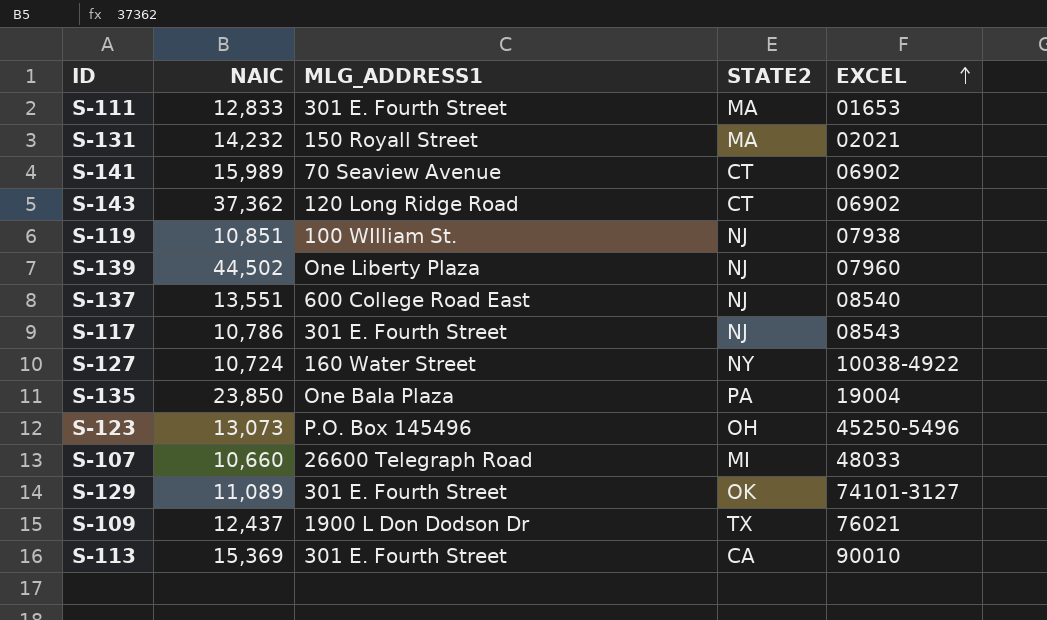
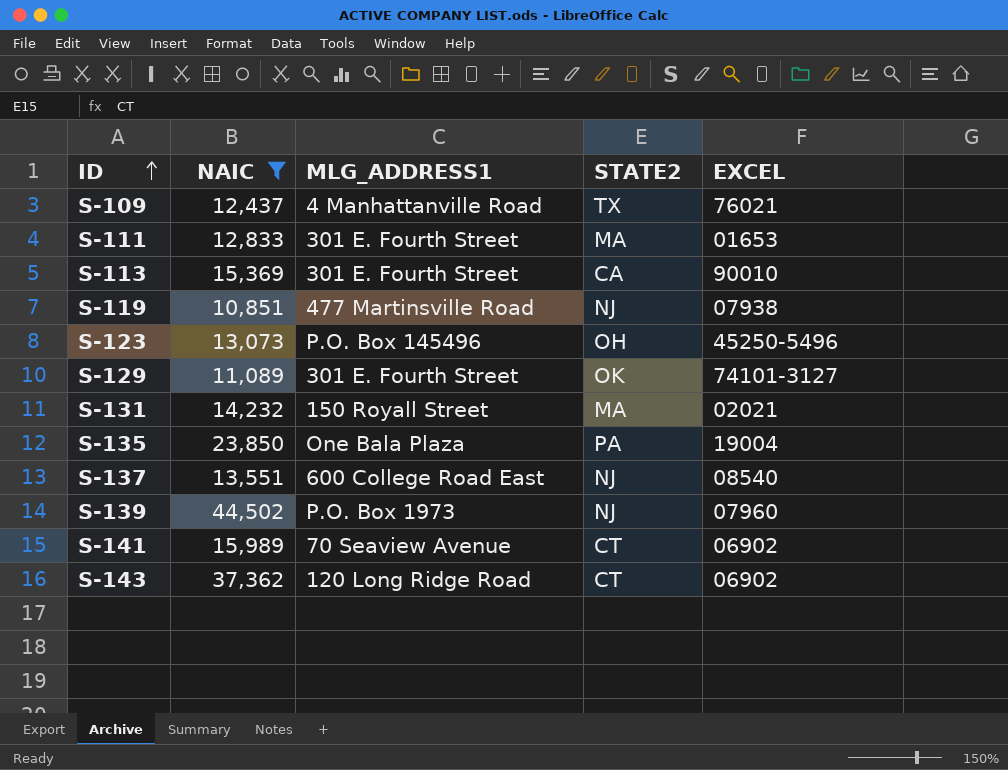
filter: none -> NAIC >= 10,851
row order: EXCEL ascending -> ID ascending
S-109 | MLG_ADDRESS1: 1900 L Don Dodson Dr -> 4 Manhattanville Road
S-119 | MLG_ADDRESS1: 100 WIlliam St. -> 477 Martinsville Road
S-139 | MLG_ADDRESS1: One Liberty Plaza -> P.O. Box 1973

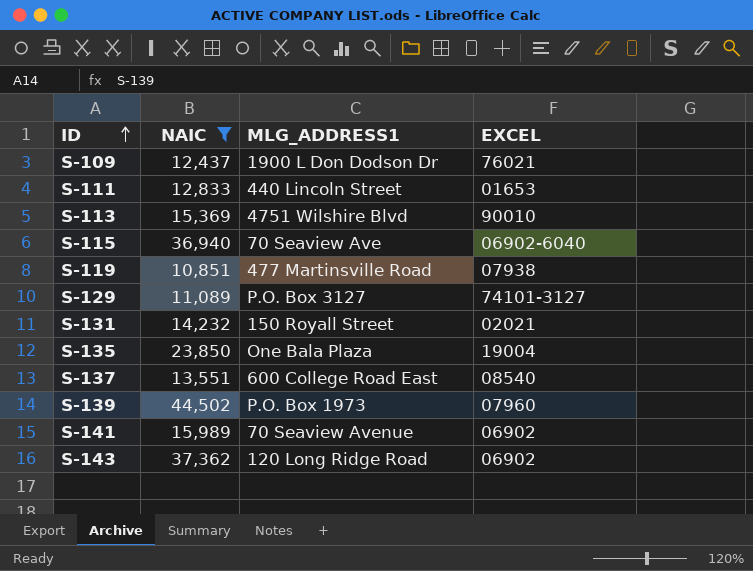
column STATE2 | position: 4 -> none
row S-123: 13,073 | P.O. Box 145496 | OH | 45250-5496 -> none
S-109 | MLG_ADDRESS1: 4 Manhattanville Road -> 1900 L Don Dodson Dr
S-111 | MLG_ADDRESS1: 301 E. Fourth Street -> 440 Lincoln Street
S-113 | MLG_ADDRESS1: 301 E. Fourth Street -> 4751 Wilshire Blvd
row S-115: none -> 36,940 | 70 Seaview Ave | 06902-6040
S-129 | MLG_ADDRESS1: 301 E. Fourth Street -> P.O. Box 3127

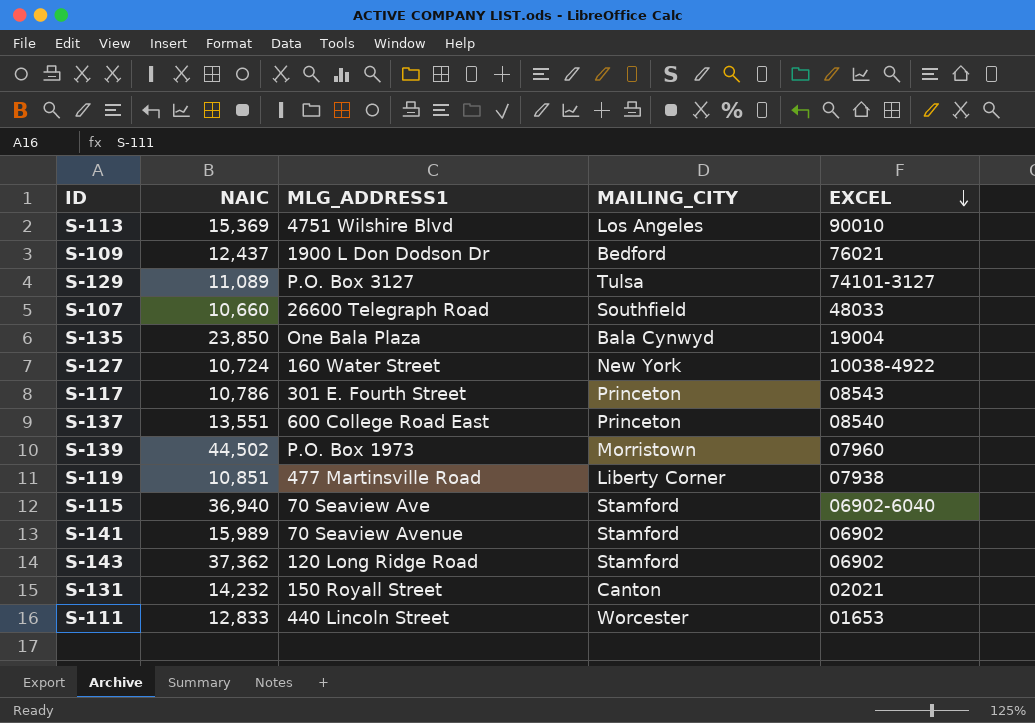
filter: NAIC >= 10,851 -> none
row order: ID ascending -> EXCEL descending
column MAILING_CITY | position: none -> 4

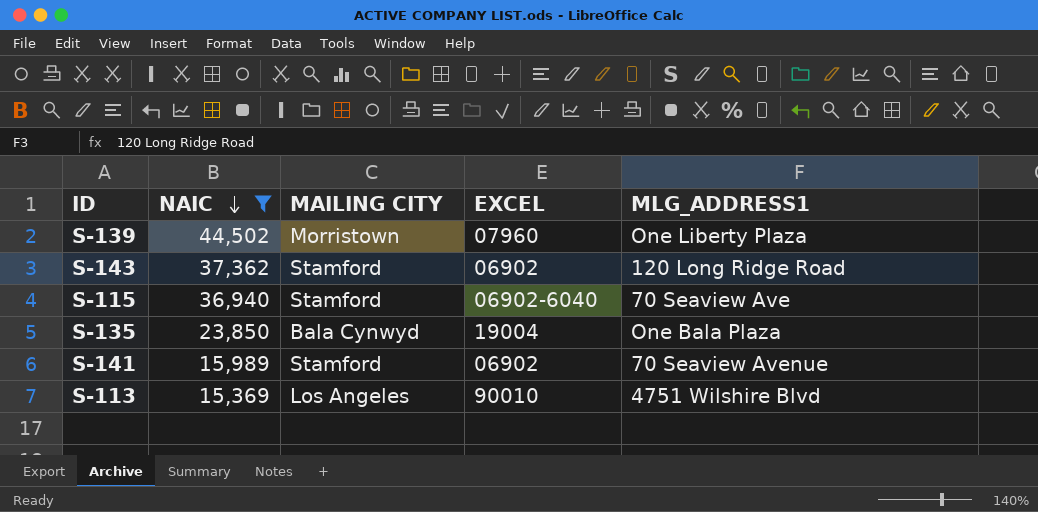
filter: none -> NAIC >= 15,369
row order: EXCEL descending -> NAIC descending
column name: MAILING_CITY -> MAILING CITY
column MLG_ADDRESS1 | position: 3 -> 5
S-139 | MLG_ADDRESS1: P.O. Box 1973 -> One Liberty Plaza

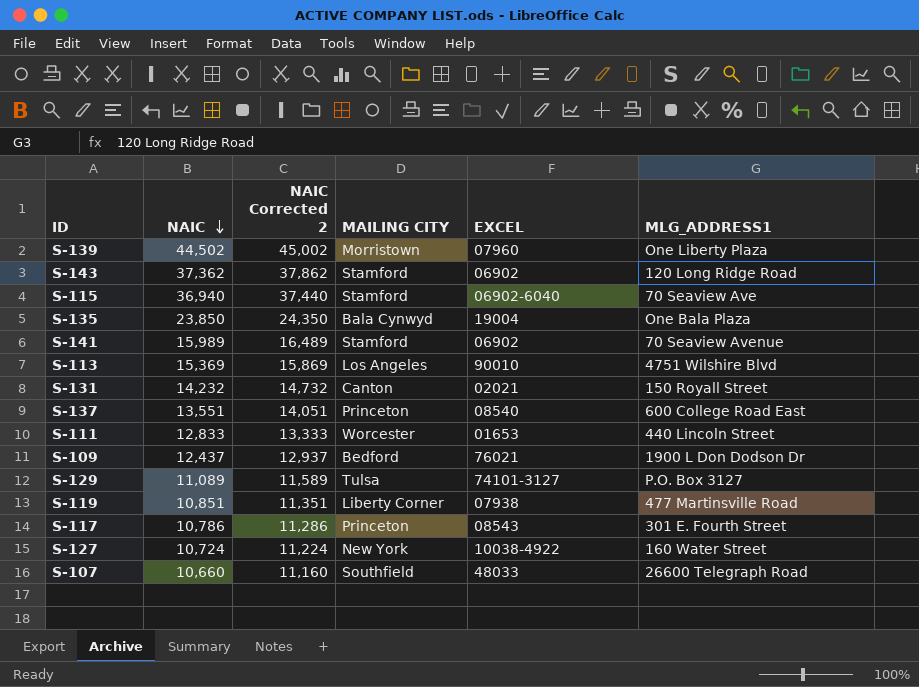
filter: NAIC >= 15,369 -> none
column NAIC Corrected 2 | formula: none -> [NAIC] + 500

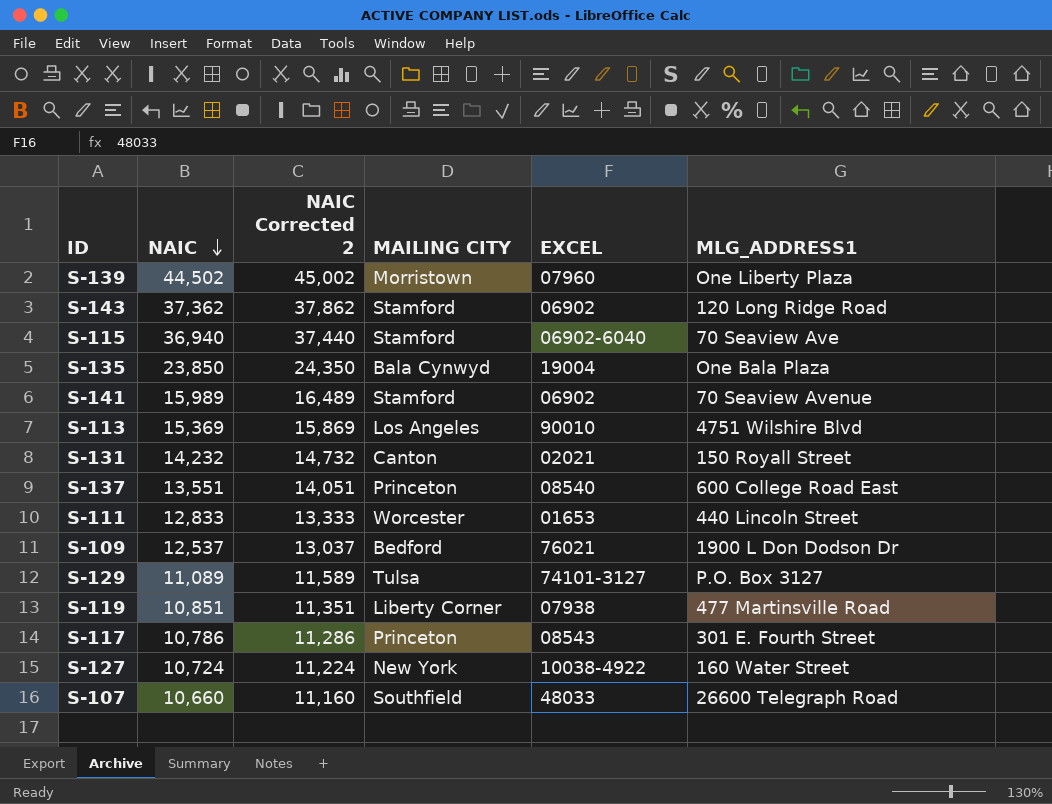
S-109 | NAIC: 12,437 -> 12,537
S-109 | NAIC Corrected 2: 12,937 -> 13,037

